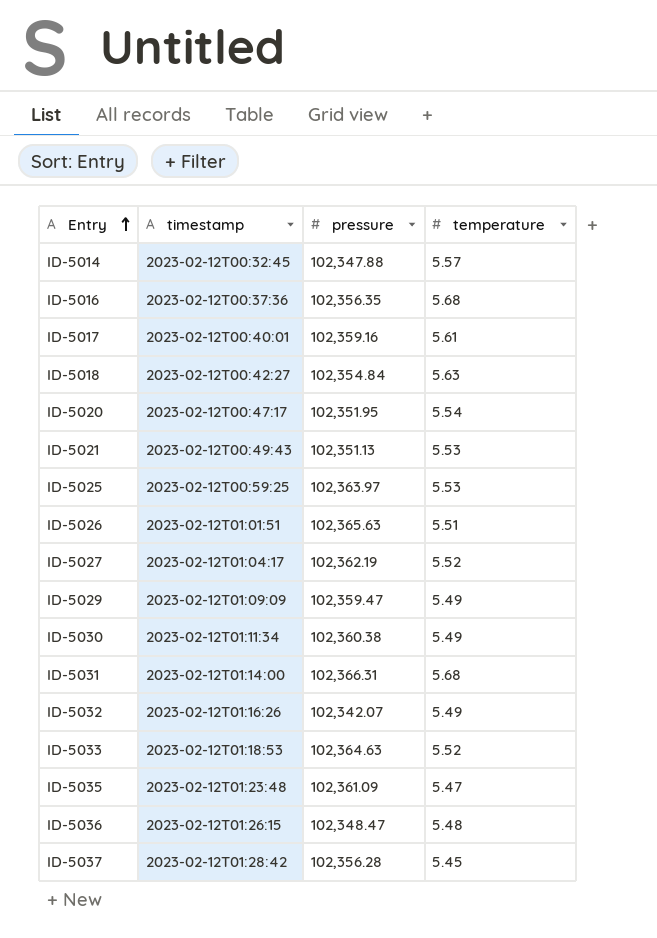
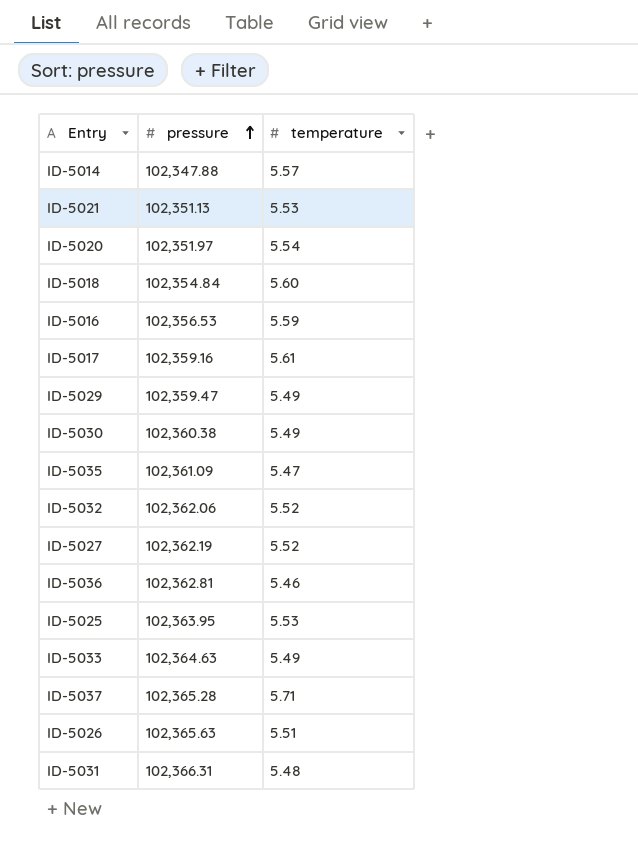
row order: Entry ascending -> pressure ascending
column timestamp | position: 2 -> none
ID-5020 | pressure: 102,351.95 -> 102,351.97
ID-5018 | temperature: 5.63 -> 5.60
ID-5016 | pressure: 102,356.35 -> 102,356.53
ID-5016 | temperature: 5.68 -> 5.59
ID-5032 | pressure: 102,342.07 -> 102,362.06
ID-5032 | temperature: 5.49 -> 5.52
ID-5036 | pressure: 102,348.47 -> 102,362.81
ID-5036 | temperature: 5.48 -> 5.46
ID-5025 | pressure: 102,363.97 -> 102,363.95
ID-5033 | temperature: 5.52 -> 5.49
ID-5037 | pressure: 102,356.28 -> 102,365.28
ID-5037 | temperature: 5.45 -> 5.71
ID-5031 | temperature: 5.68 -> 5.48

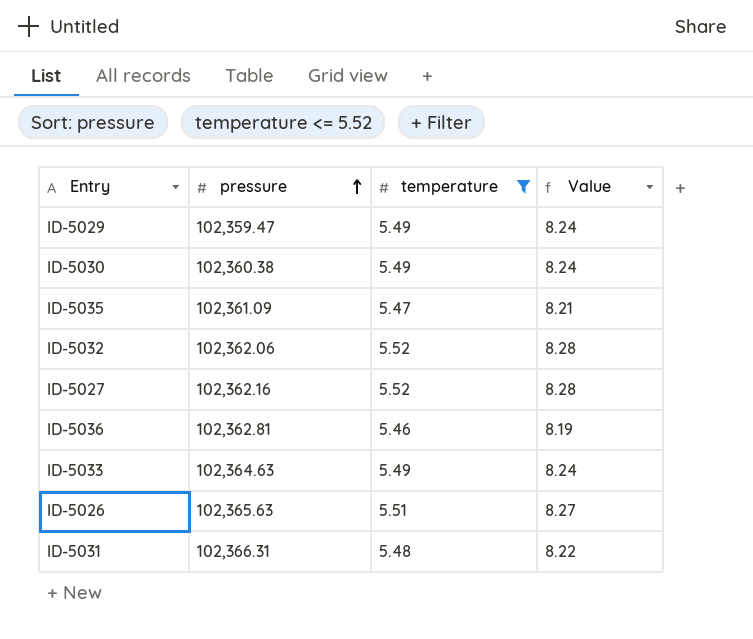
filter: none -> temperature <= 5.52
column Value | formula: none -> [temperature] * 1.5
ID-5027 | pressure: 102,362.19 -> 102,362.16

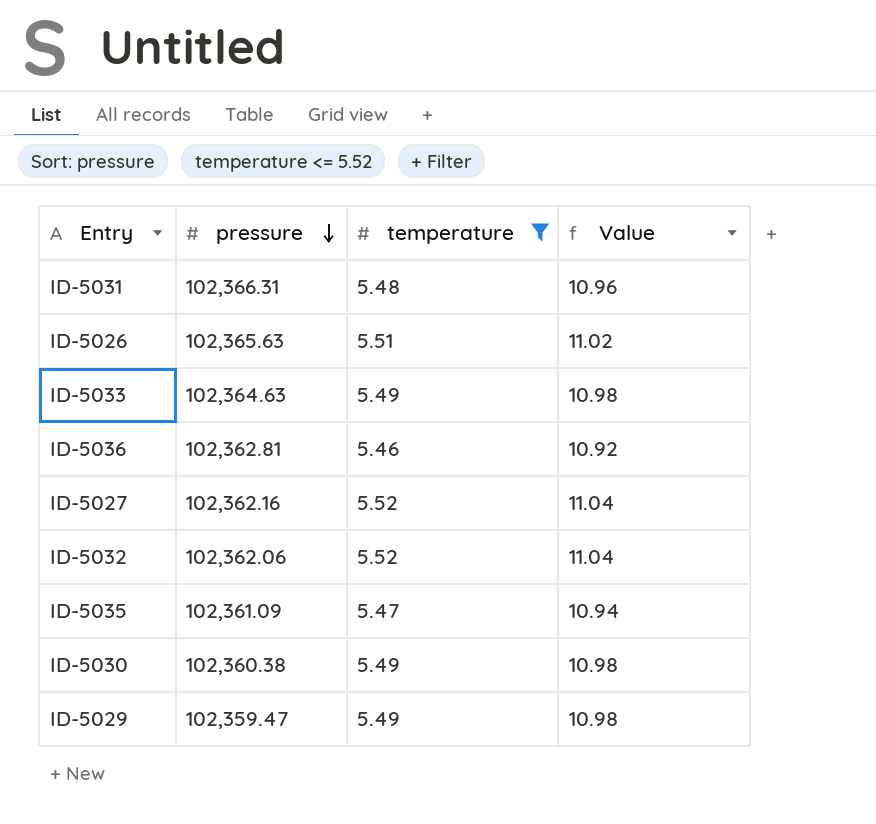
row order: pressure ascending -> pressure descending
column Value | formula: [temperature] * 1.5 -> [temperature] * 2

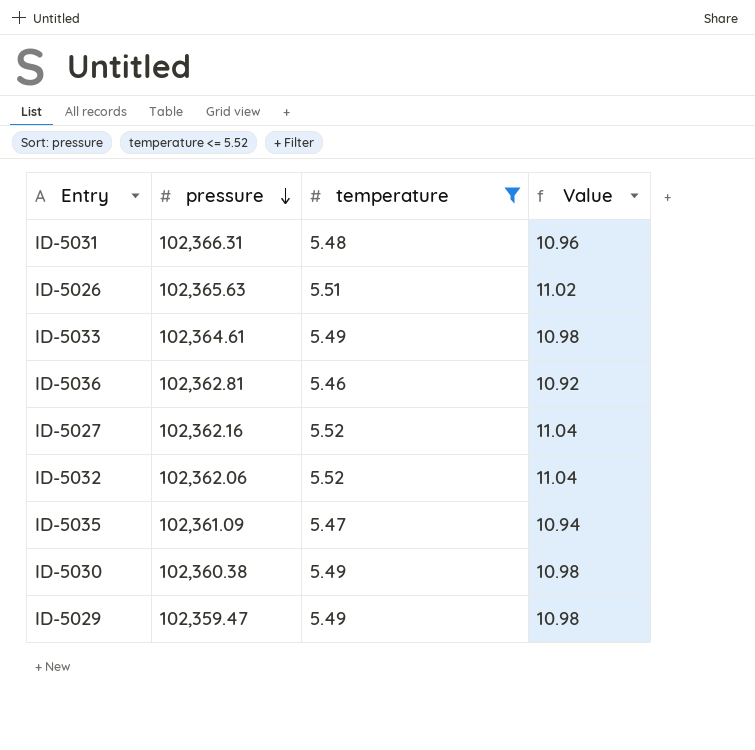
ID-5033 | pressure: 102,364.63 -> 102,364.61

